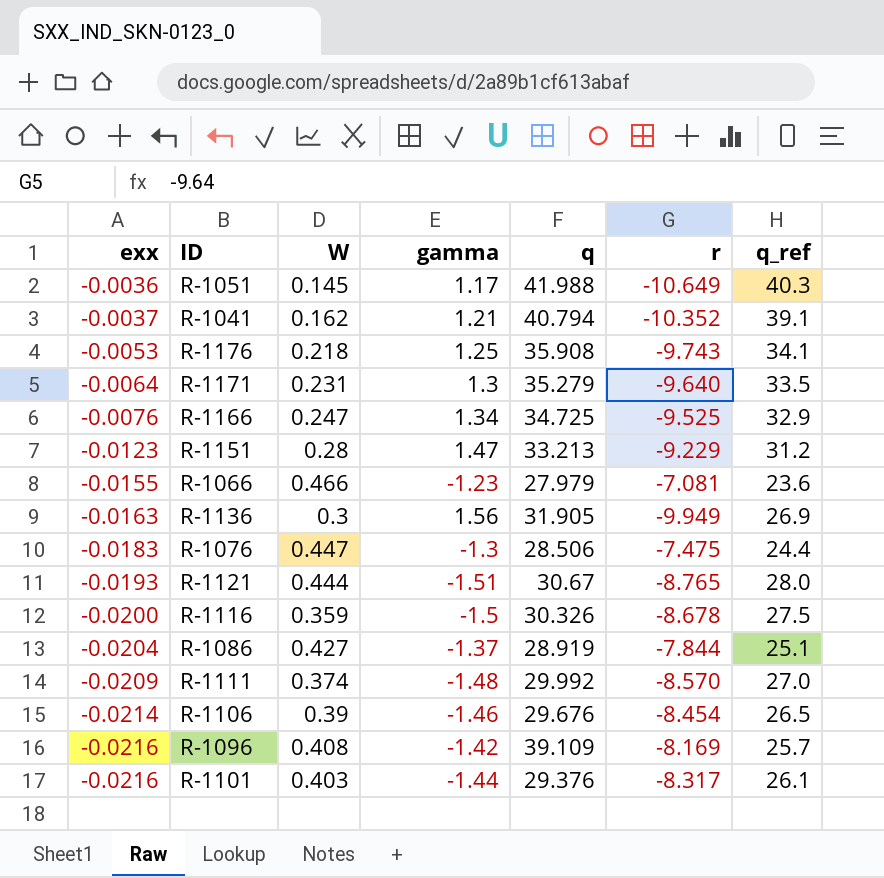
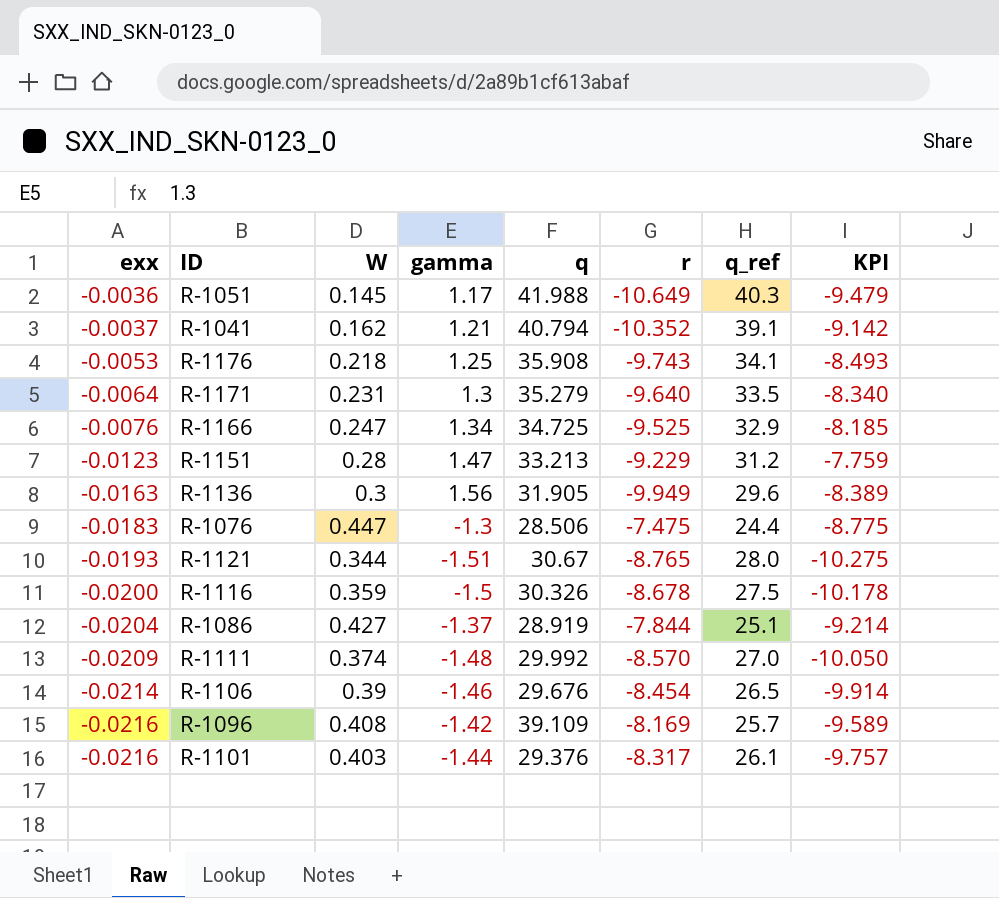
column KPI | formula: none -> [gamma] + [r]
row R-1066: -0.0155 | 0.466 | -1.23 | 27.979 | -7.081 | 23.6 -> none
R-1136 | q_ref: 26.9 -> 29.6
R-1121 | W: 0.444 -> 0.344

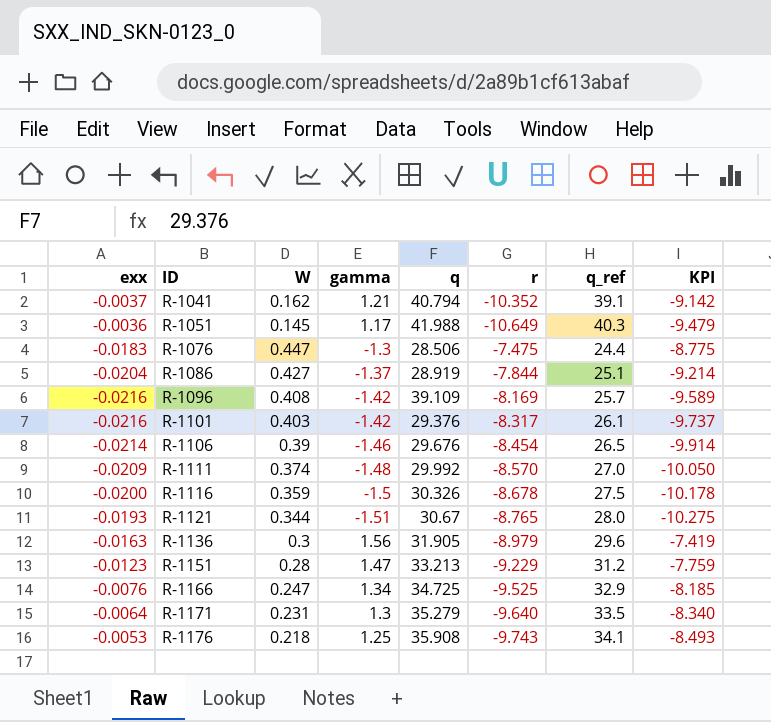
row order: exx descending -> ID ascending
R-1101 | gamma: -1.44 -> -1.42
R-1101 | KPI: -9.757 -> -9.737
R-1136 | r: -9.949 -> -8.979
R-1136 | KPI: -8.389 -> -7.419

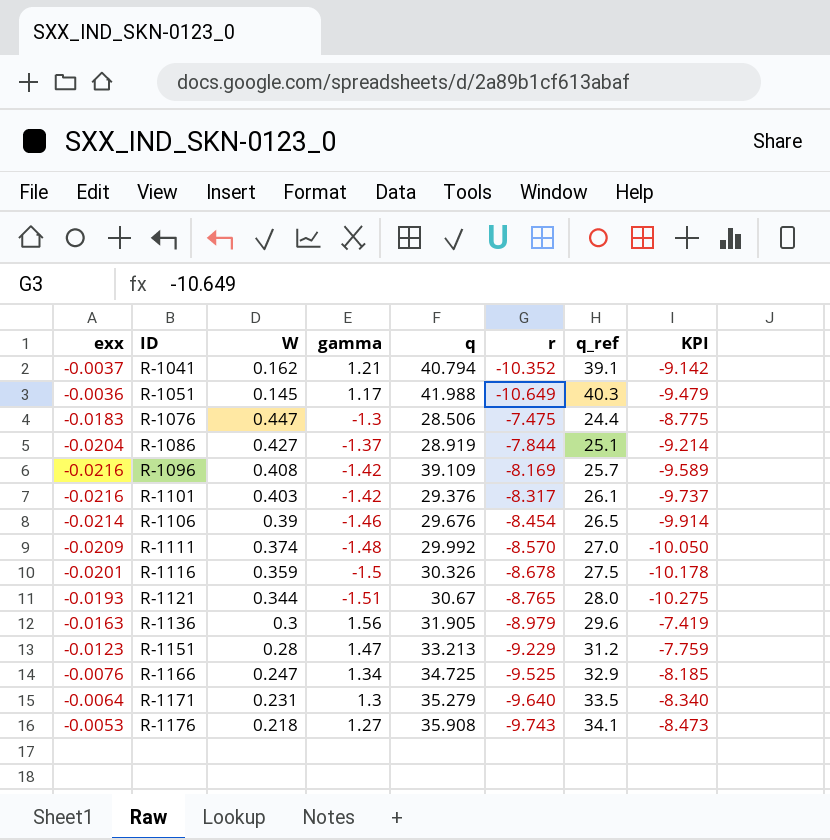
R-1116 | exx: -0.0200 -> -0.0201
R-1176 | gamma: 1.25 -> 1.27
R-1176 | KPI: -8.493 -> -8.473

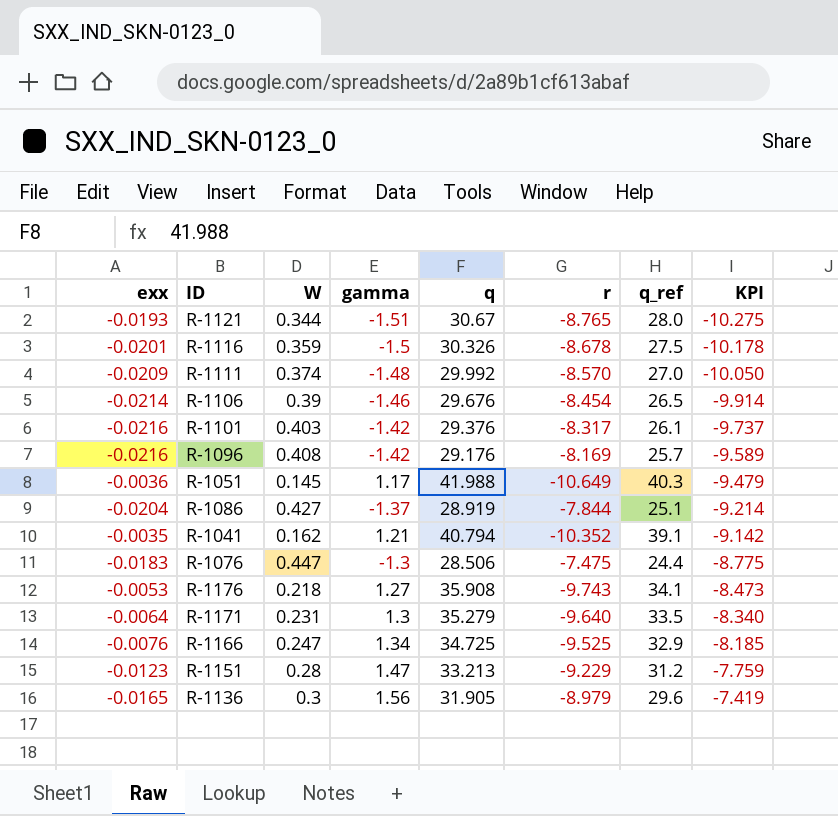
row order: ID ascending -> KPI ascending
R-1096 | q: 39.109 -> 29.176
R-1041 | exx: -0.0037 -> -0.0035
R-1136 | exx: -0.0163 -> -0.0165

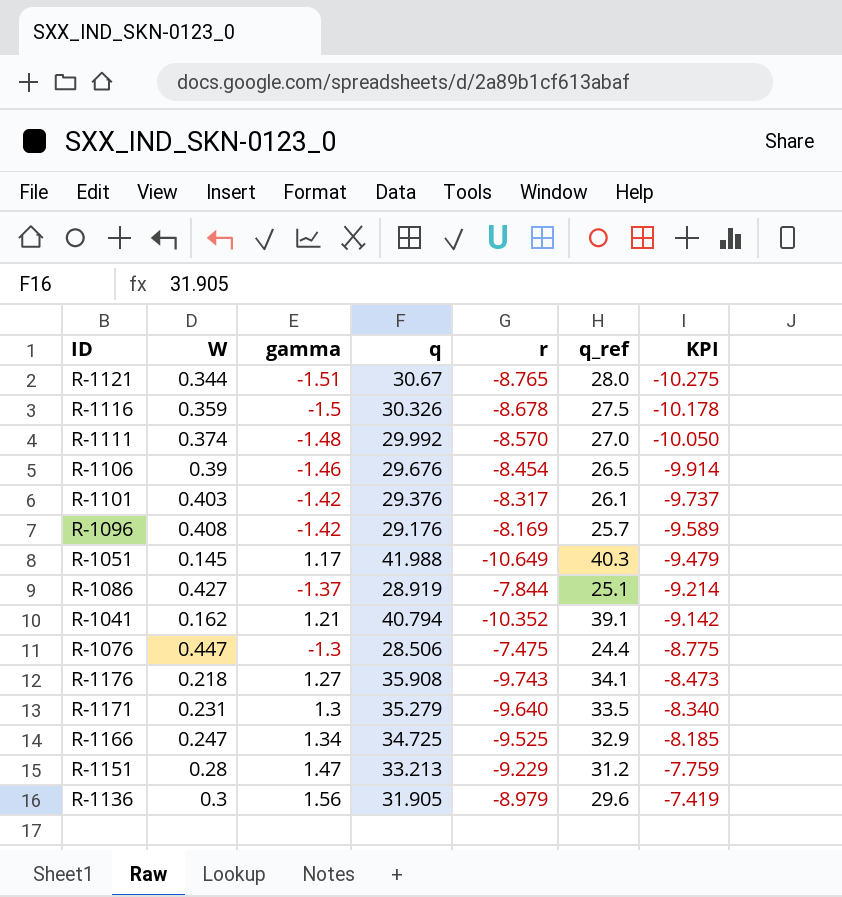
column exx | position: 1 -> none

